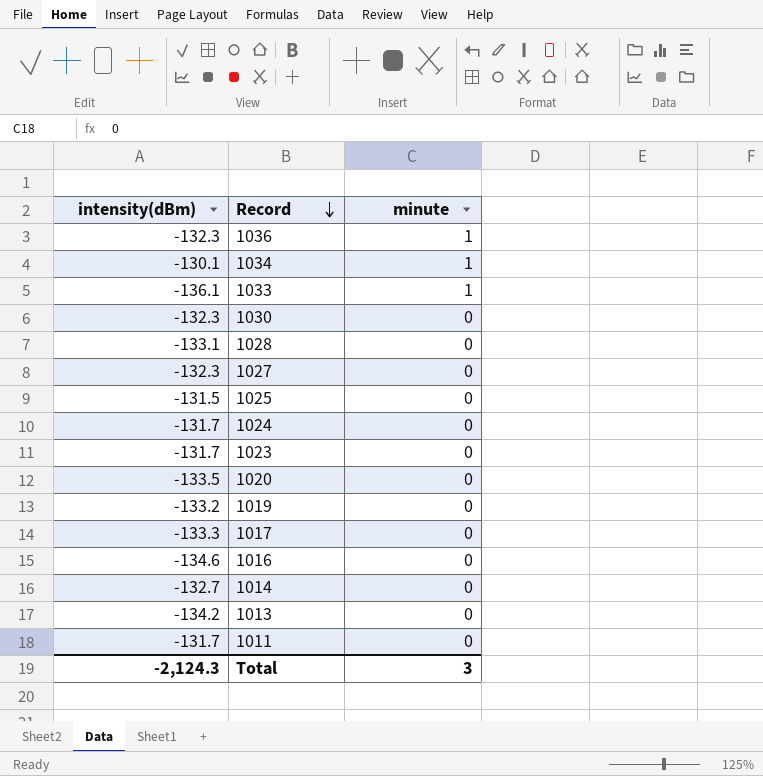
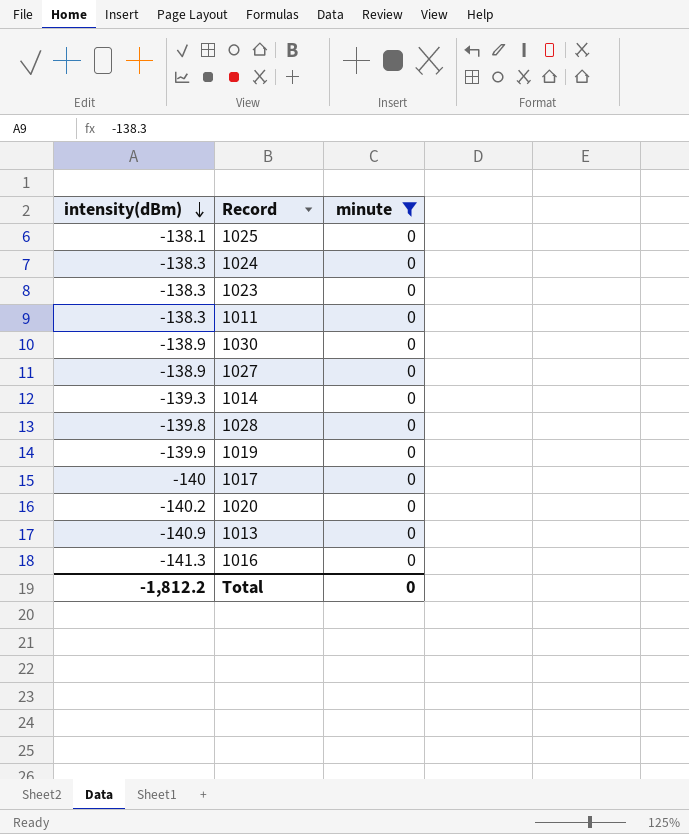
filter: none -> minute = 0
row order: Record descending -> intensity(dBm) descending
1025 | intensity(dBm): -131.5 -> -138.1
1024 | intensity(dBm): -131.7 -> -138.3
1023 | intensity(dBm): -131.7 -> -138.3
1011 | intensity(dBm): -131.7 -> -138.3
1030 | intensity(dBm): -132.3 -> -138.9
1027 | intensity(dBm): -132.3 -> -138.9
1014 | intensity(dBm): -132.7 -> -139.3
1028 | intensity(dBm): -133.1 -> -139.8
1019 | intensity(dBm): -133.2 -> -139.9
1017 | intensity(dBm): -133.3 -> -140
1020 | intensity(dBm): -133.5 -> -140.2
1013 | intensity(dBm): -134.2 -> -140.9
1016 | intensity(dBm): -134.6 -> -141.3
Total | intensity(dBm): -2,124.3 -> -1,812.2
Total | minute: 3 -> 0

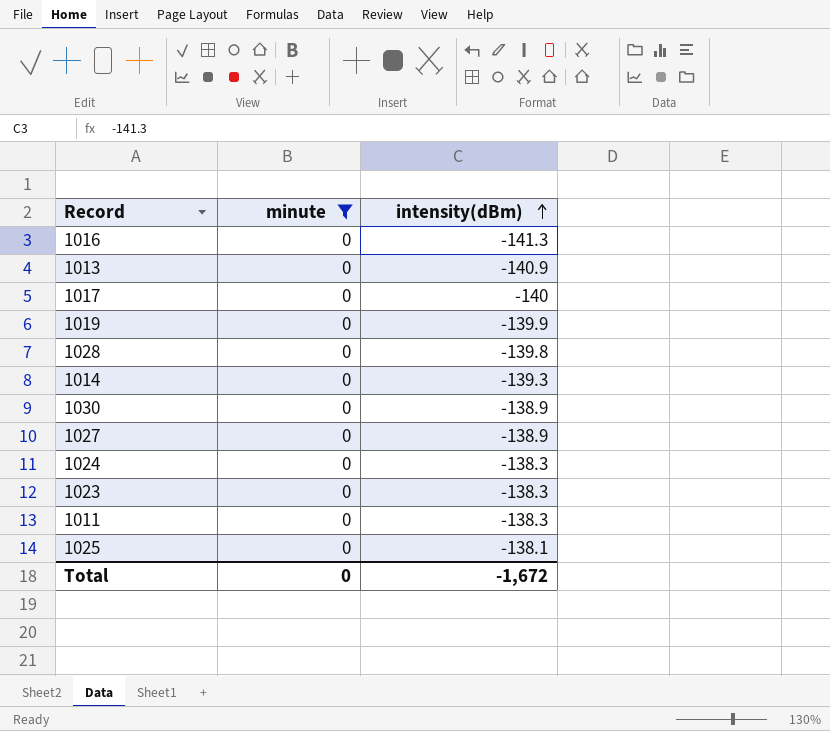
row order: intensity(dBm) descending -> intensity(dBm) ascending
column intensity(dBm) | position: 1 -> 3
row 1020: -140.2 | 0 -> none
Total | intensity(dBm): -1,812.2 -> -1,672

